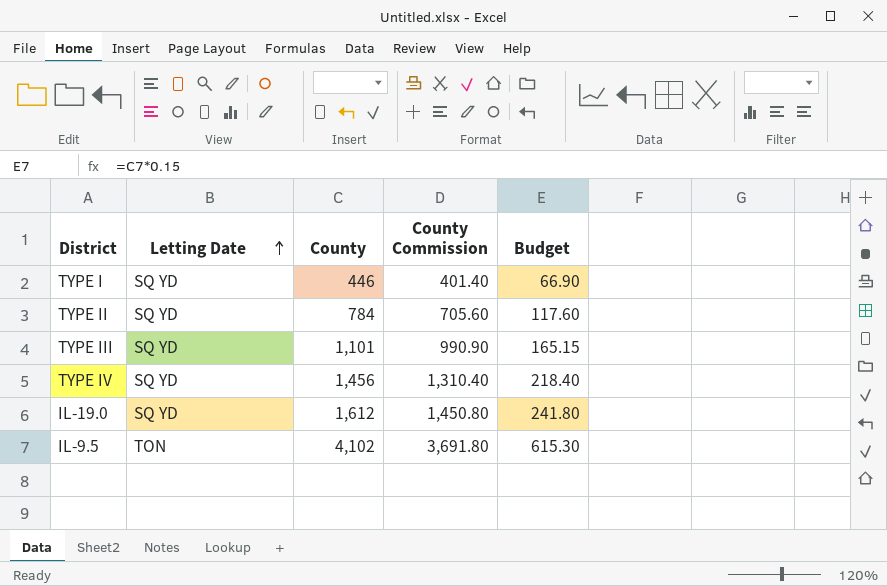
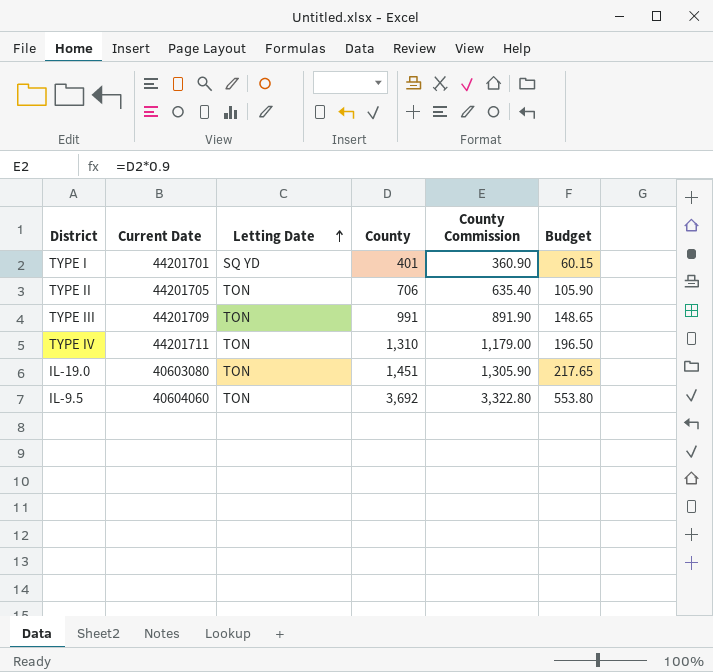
column Current Date | position: none -> 2
TYPE I | County: 446 -> 401
TYPE I | County Commission: 401.40 -> 360.90
TYPE I | Budget: 66.90 -> 60.15
TYPE II | Letting Date: SQ YD -> TON
TYPE II | County: 784 -> 706
TYPE II | County Commission: 705.60 -> 635.40
TYPE II | Budget: 117.60 -> 105.90
TYPE III | Letting Date: SQ YD -> TON
TYPE III | County: 1,101 -> 991
TYPE III | County Commission: 990.90 -> 891.90
TYPE III | Budget: 165.15 -> 148.65
TYPE IV | Letting Date: SQ YD -> TON
TYPE IV | County: 1,456 -> 1,310
TYPE IV | County Commission: 1,310.40 -> 1,179.00
TYPE IV | Budget: 218.40 -> 196.50
IL-19.0 | Letting Date: SQ YD -> TON
IL-19.0 | County: 1,612 -> 1,451
IL-19.0 | County Commission: 1,450.80 -> 1,305.90
IL-19.0 | Budget: 241.80 -> 217.65
IL-9.5 | County: 4,102 -> 3,692
IL-9.5 | County Commission: 3,691.80 -> 3,322.80
IL-9.5 | Budget: 615.30 -> 553.80

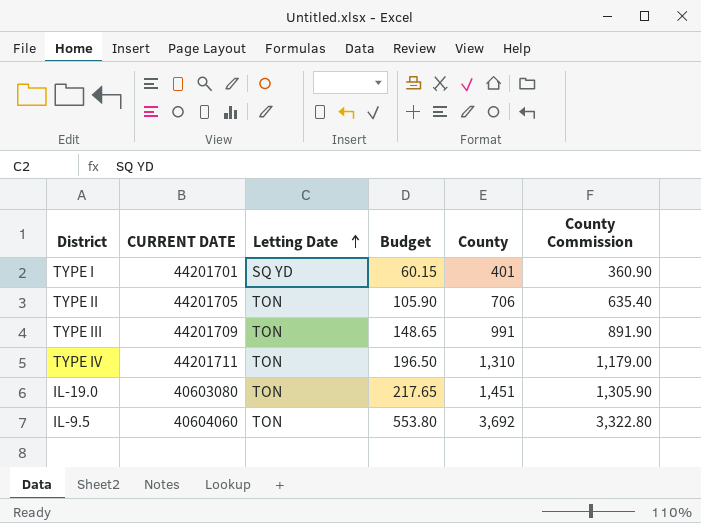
column name: Current Date -> CURRENT DATE
column Budget | position: 6 -> 4

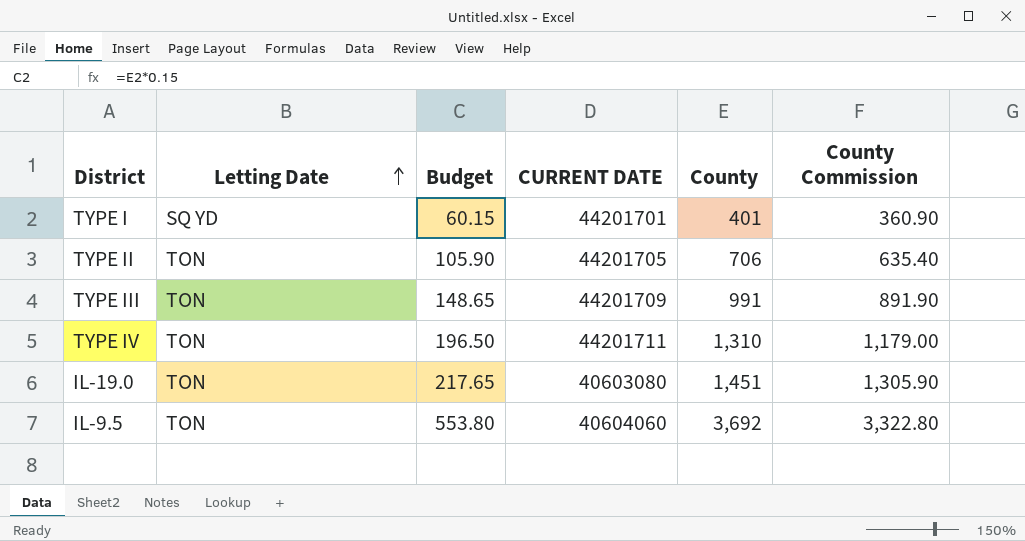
column CURRENT DATE | position: 2 -> 4

